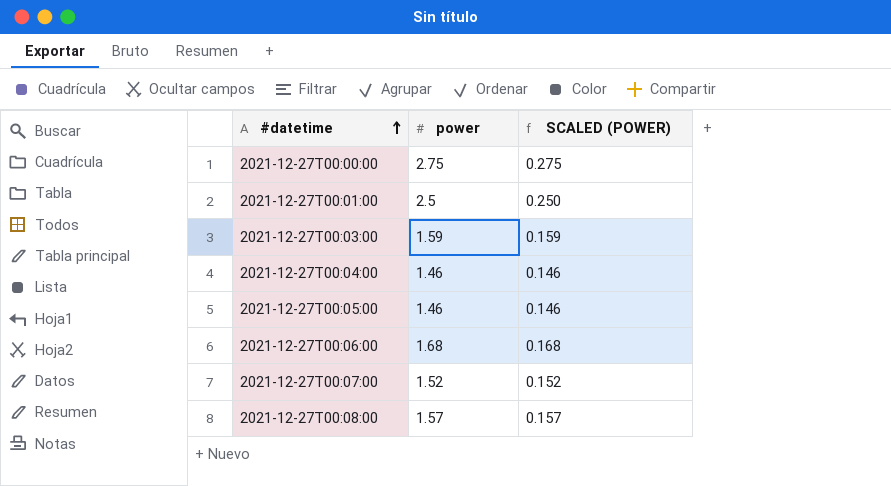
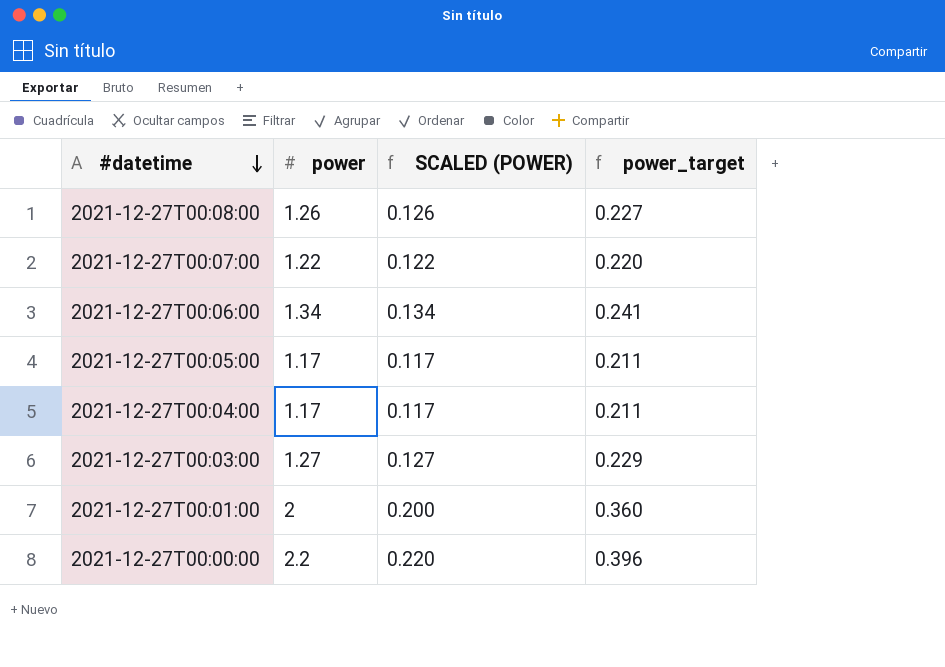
row order: #datetime ascending -> #datetime descending
column power_target | formula: none -> [power] * 0.18
2021-12-27T00:08:00 | power: 1.57 -> 1.26
2021-12-27T00:08:00 | SCALED (POWER): 0.157 -> 0.126
2021-12-27T00:07:00 | power: 1.52 -> 1.22
2021-12-27T00:07:00 | SCALED (POWER): 0.152 -> 0.122
2021-12-27T00:06:00 | power: 1.68 -> 1.34
2021-12-27T00:06:00 | SCALED (POWER): 0.168 -> 0.134
2021-12-27T00:05:00 | power: 1.46 -> 1.17
2021-12-27T00:05:00 | SCALED (POWER): 0.146 -> 0.117
2021-12-27T00:04:00 | power: 1.46 -> 1.17
2021-12-27T00:04:00 | SCALED (POWER): 0.146 -> 0.117
2021-12-27T00:03:00 | power: 1.59 -> 1.27
2021-12-27T00:03:00 | SCALED (POWER): 0.159 -> 0.127
2021-12-27T00:01:00 | power: 2.5 -> 2
2021-12-27T00:01:00 | SCALED (POWER): 0.250 -> 0.200
2021-12-27T00:00:00 | power: 2.75 -> 2.2
2021-12-27T00:00:00 | SCALED (POWER): 0.275 -> 0.220

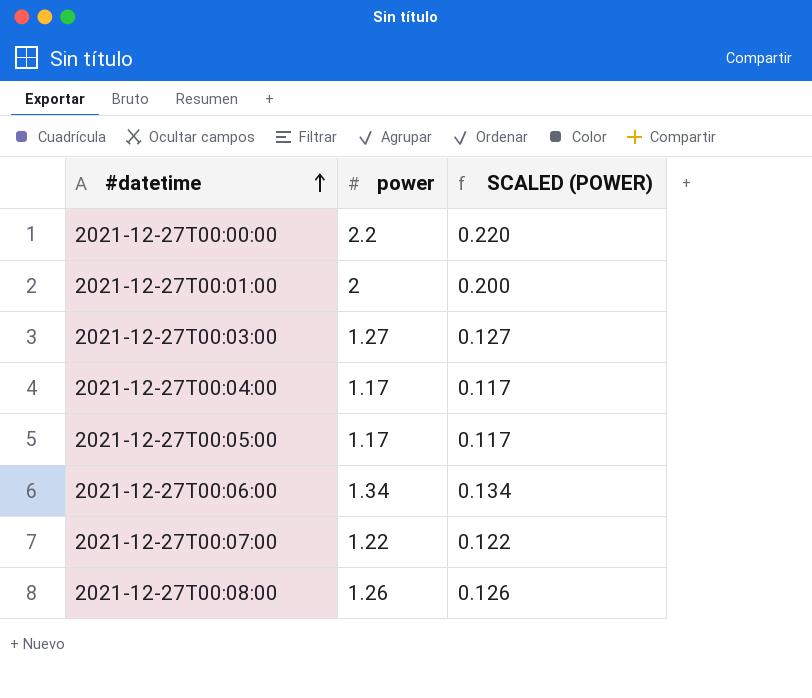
row order: #datetime descending -> #datetime ascending
column power_target | formula: [power] * 0.18 -> none

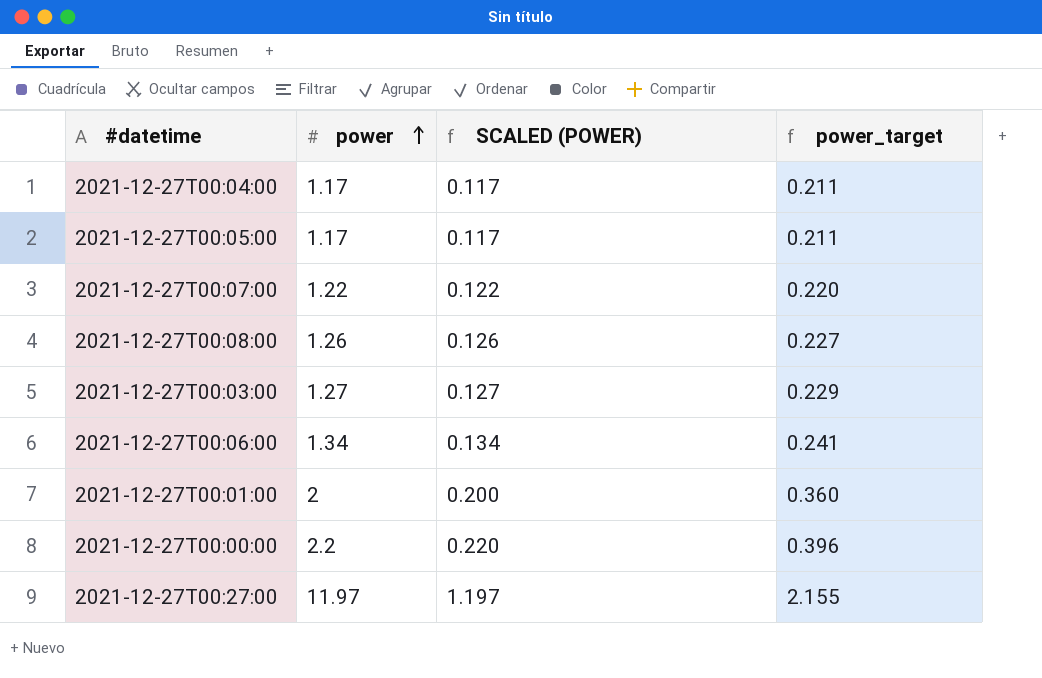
row order: #datetime ascending -> power ascending
column power_target | formula: none -> [power] * 0.18
row 2021-12-27T00:27:00: none -> 11.97 | 1.197 | 2.155

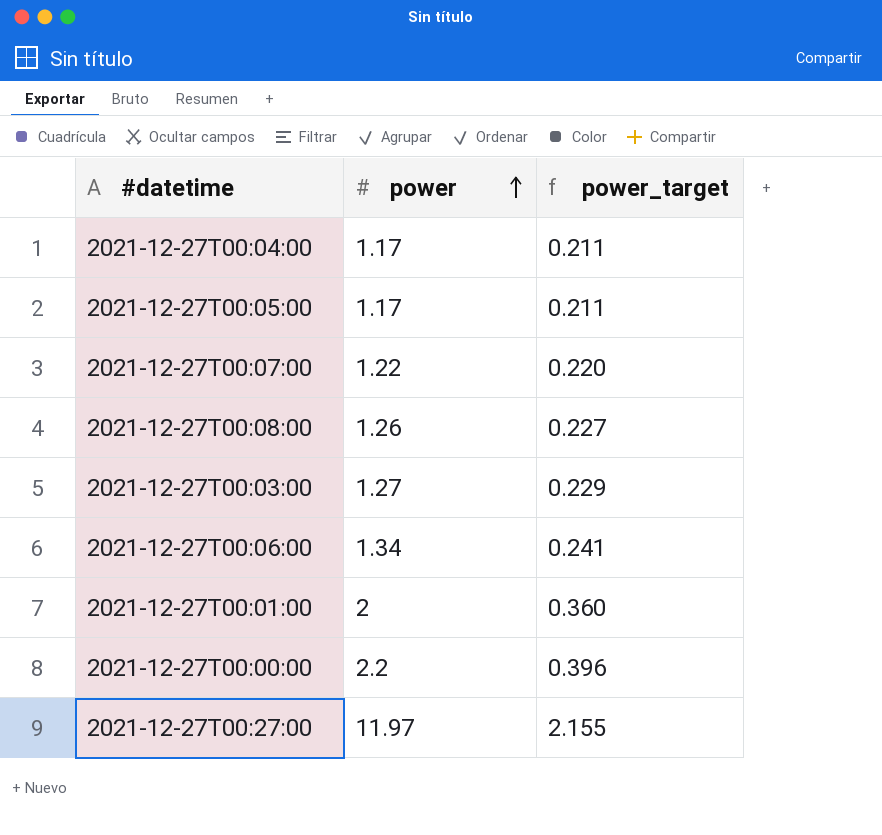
column SCALED (POWER) | formula: [power] * 0.1 -> none

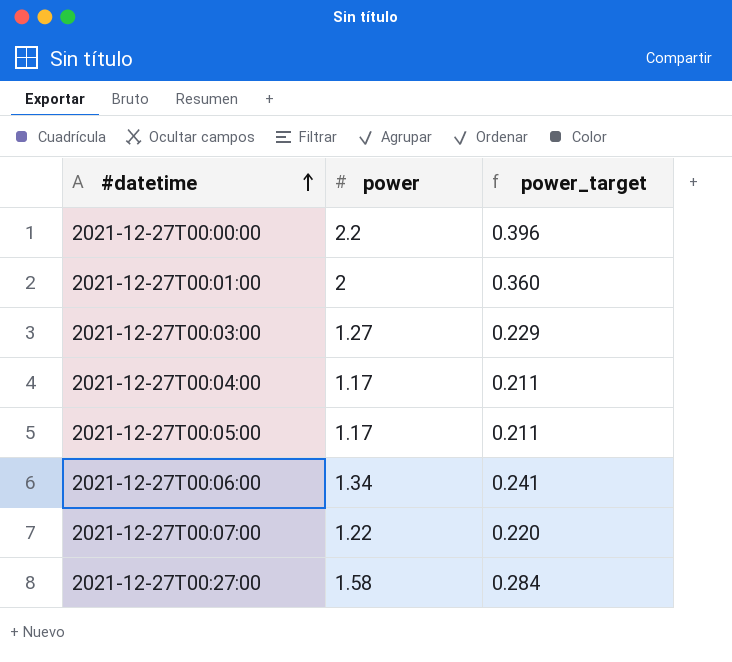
row order: power ascending -> #datetime ascending
row 2021-12-27T00:08:00: 1.26 | 0.227 -> none
2021-12-27T00:27:00 | power: 11.97 -> 1.58
2021-12-27T00:27:00 | power_target: 2.155 -> 0.284

